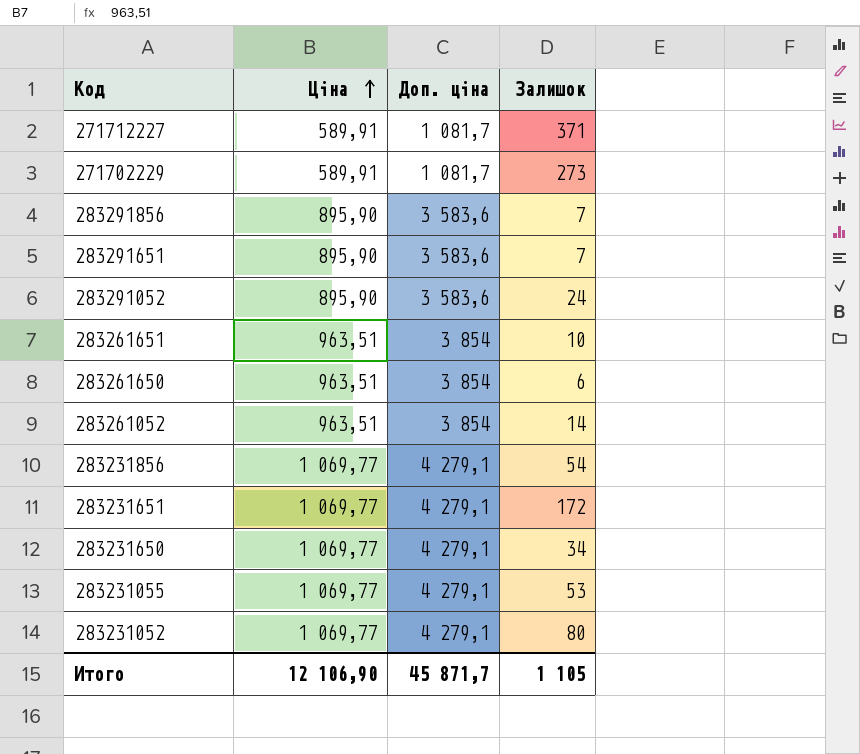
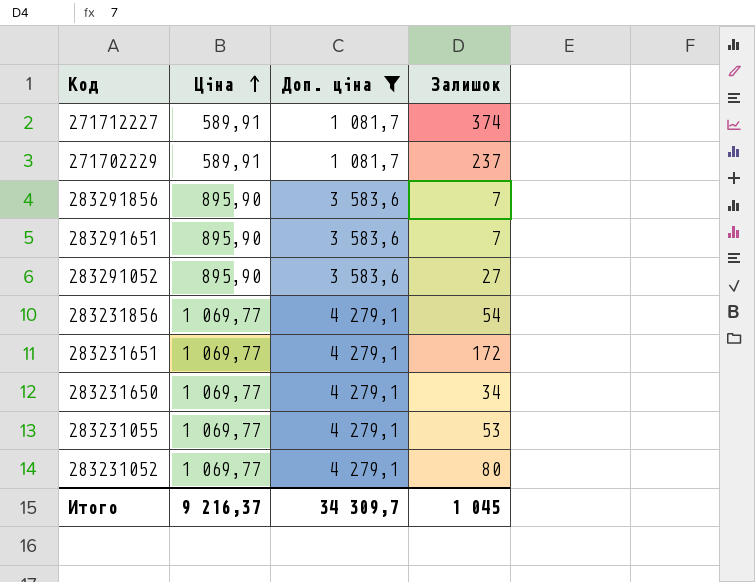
filter: none -> Доп. ціна != 3 854
271712227 | Залишок: 371 -> 374
271702229 | Залишок: 273 -> 237
283291052 | Залишок: 24 -> 27
Итого | Ціна: 12 106,90 -> 9 216,37
Итого | Доп. ціна: 45 871,7 -> 34 309,7
Итого | Залишок: 1 105 -> 1 045

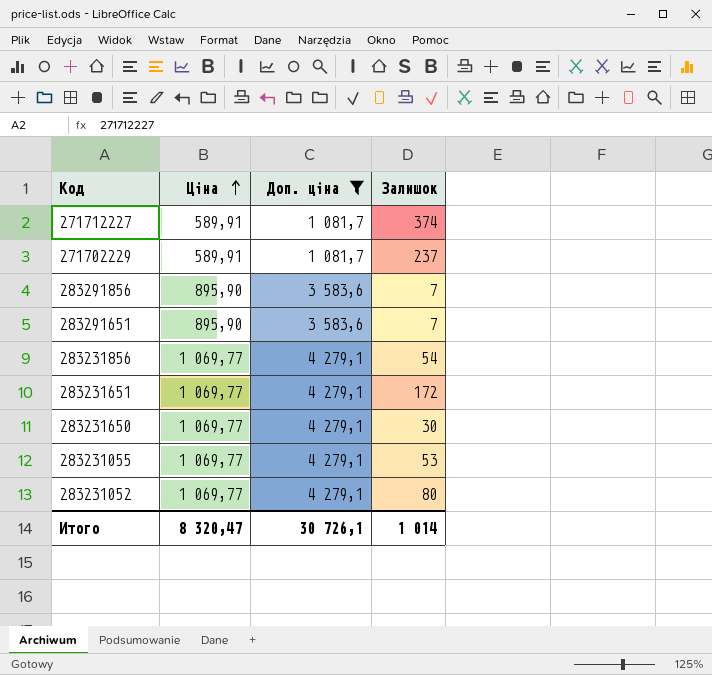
row 283291052: 895,90 | 3 583,6 | 27 -> none
283231650 | Залишок: 34 -> 30
Итого | Ціна: 9 216,37 -> 8 320,47
Итого | Доп. ціна: 34 309,7 -> 30 726,1
Итого | Залишок: 1 045 -> 1 014

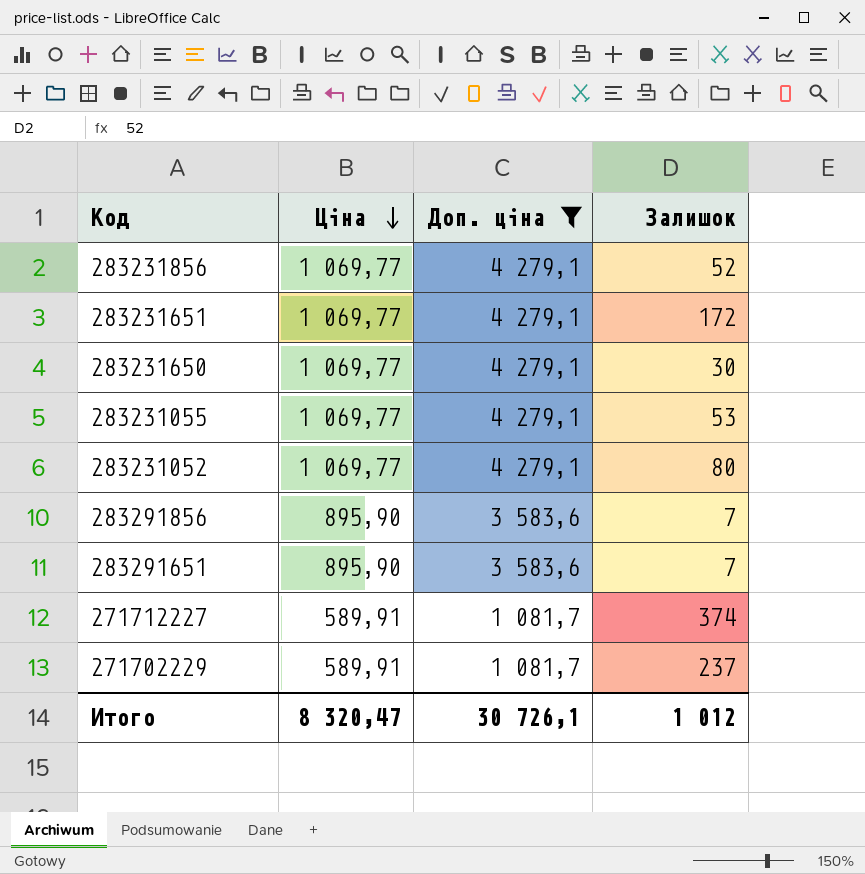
row order: Ціна ascending -> Ціна descending
283231856 | Залишок: 54 -> 52
Итого | Залишок: 1 014 -> 1 012

